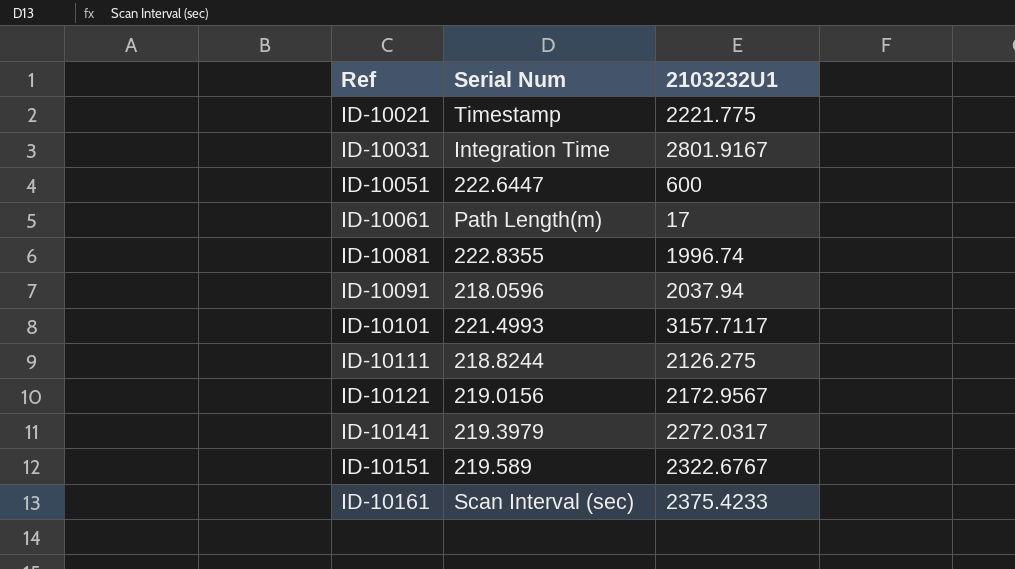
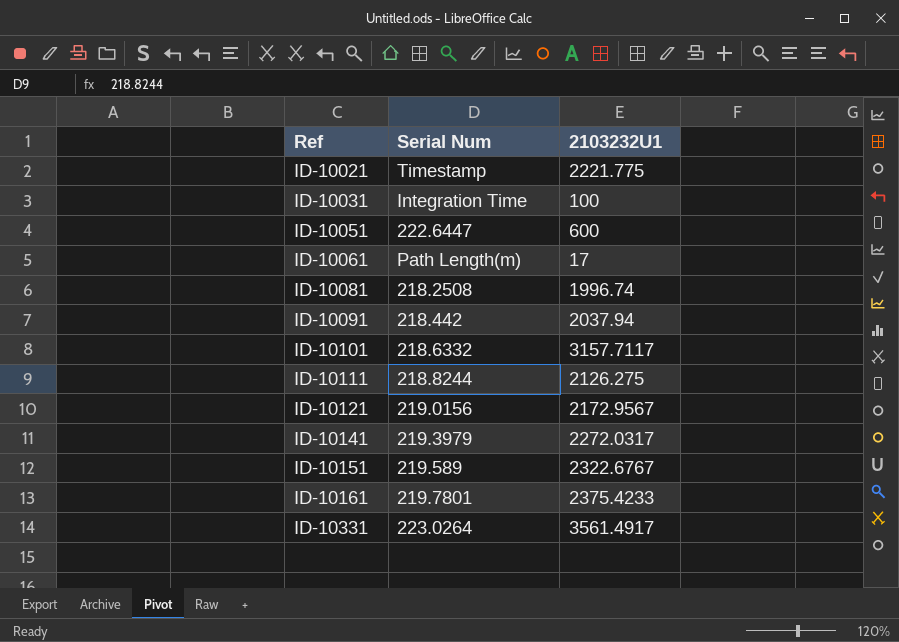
ID-10031 | 2103232U1: 2801.9167 -> 100
ID-10081 | Serial Num: 222.8355 -> 218.2508
ID-10091 | Serial Num: 218.0596 -> 218.442
ID-10101 | Serial Num: 221.4993 -> 218.6332
ID-10161 | Serial Num: Scan Interval (sec) -> 219.7801
row ID-10331: none -> 223.0264 | 3561.4917

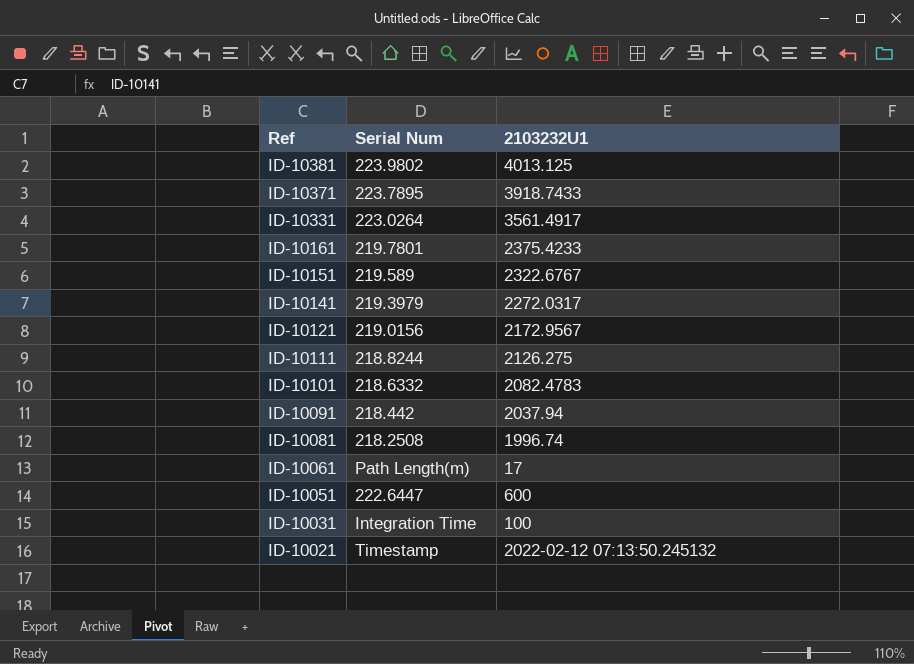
row order: Ref ascending -> Ref descending
row ID-10381: none -> 223.9802 | 4013.125
row ID-10371: none -> 223.7895 | 3918.7433
ID-10101 | 2103232U1: 3157.7117 -> 2082.4783
ID-10021 | 2103232U1: 2221.775 -> 2022-02-12 07:13:50.245132

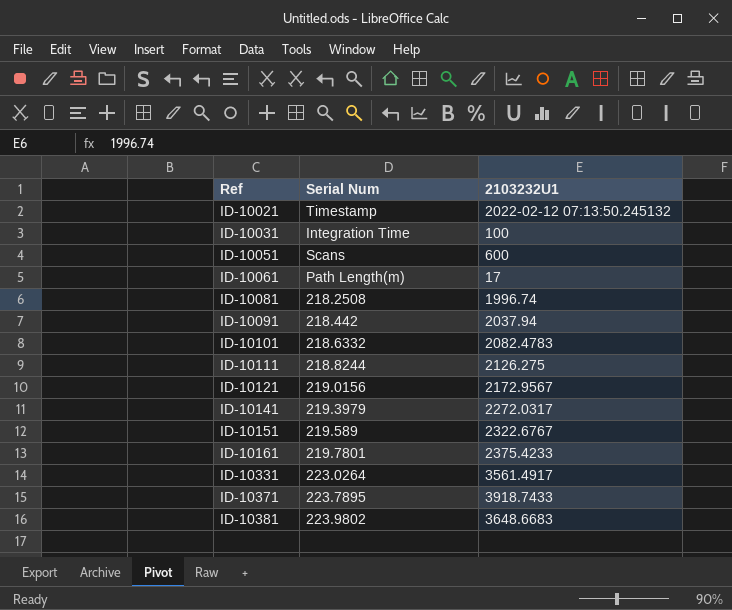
row order: Ref descending -> Ref ascending
ID-10051 | Serial Num: 222.6447 -> Scans
ID-10381 | 2103232U1: 4013.125 -> 3648.6683

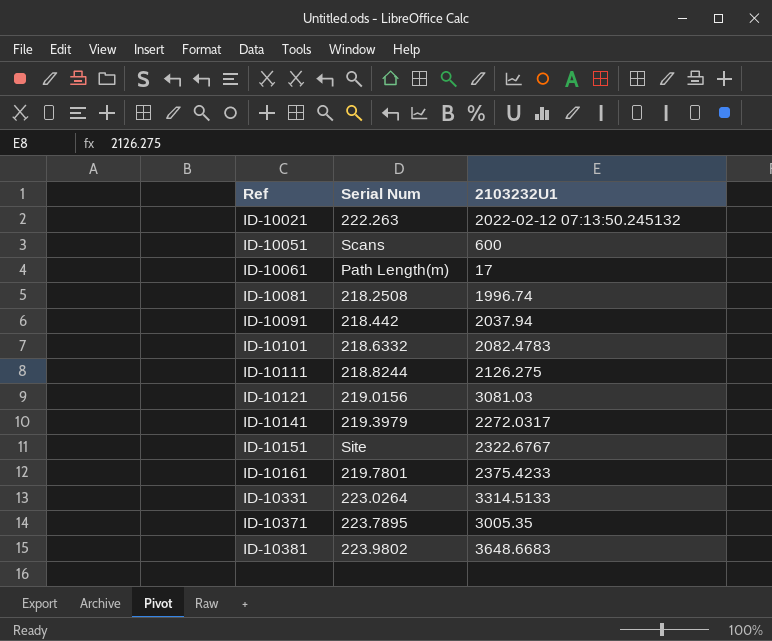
row ID-10031: Integration Time | 100 -> none
ID-10021 | Serial Num: Timestamp -> 222.263
ID-10121 | 2103232U1: 2172.9567 -> 3081.03
ID-10151 | Serial Num: 219.589 -> Site
ID-10331 | 2103232U1: 3561.4917 -> 3314.5133
ID-10371 | 2103232U1: 3918.7433 -> 3005.35

